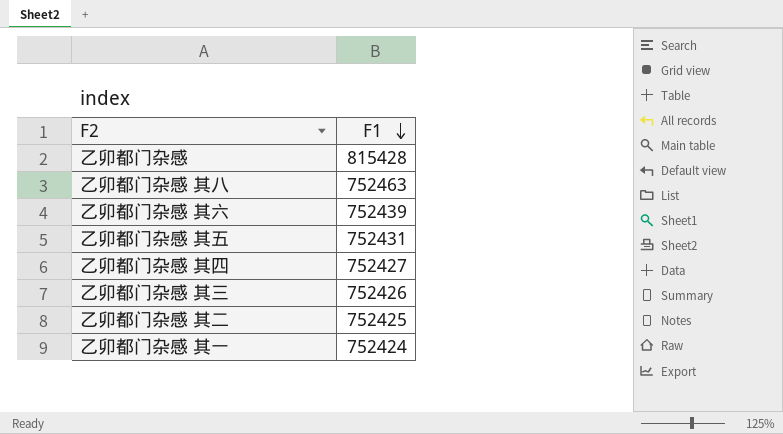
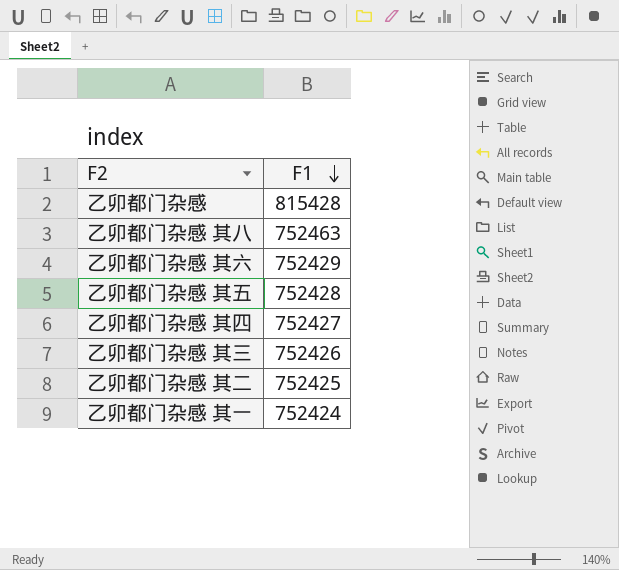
乙卯都门杂感 其六 | F1: 752439 -> 752429
乙卯都门杂感 其五 | F1: 752431 -> 752428

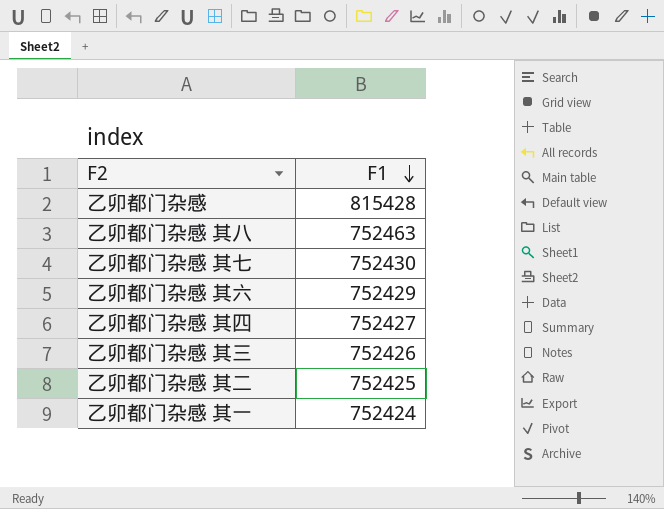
row 乙卯都门杂感 其五: 752428 -> none
row 乙卯都门杂感 其七: none -> 752430

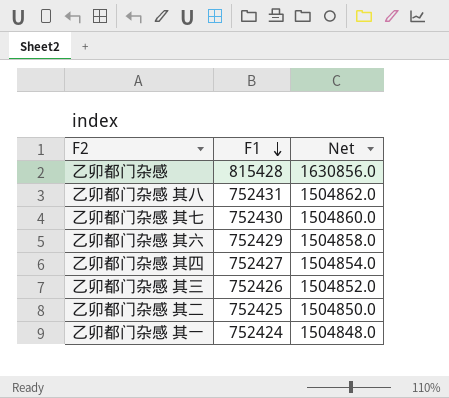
column Net | formula: none -> [F1] * 2
乙卯都门杂感 其八 | F1: 752463 -> 752431

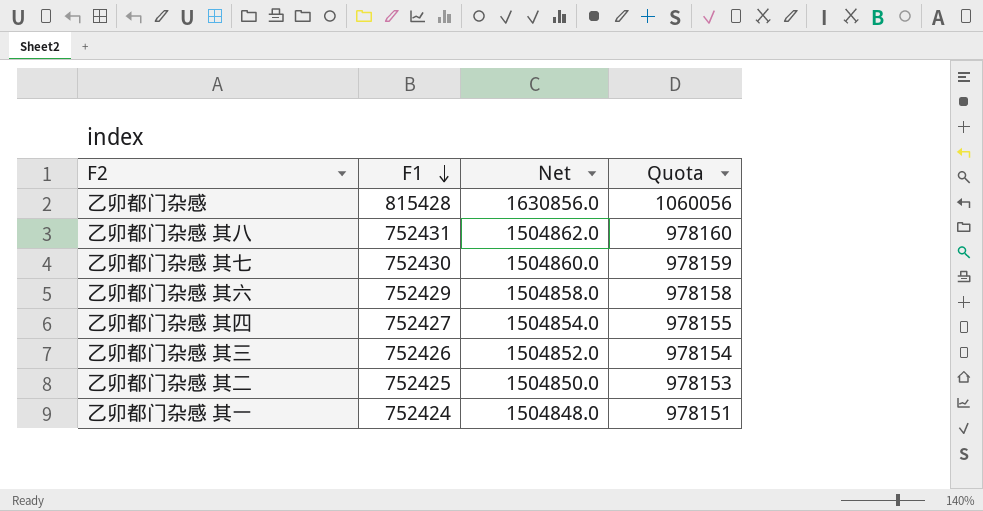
column Quota | formula: none -> [F1] * 1.3

